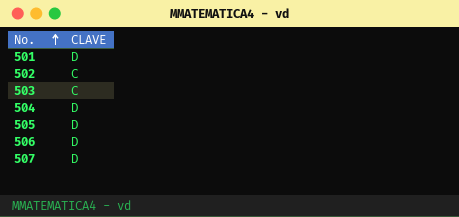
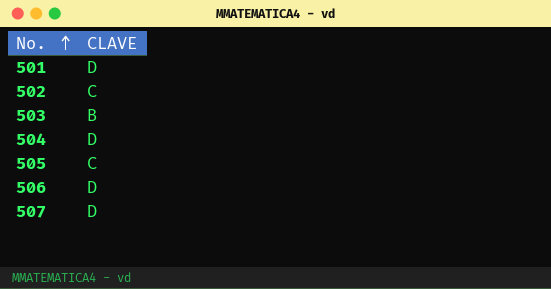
503 | CLAVE: C -> B
505 | CLAVE: D -> C

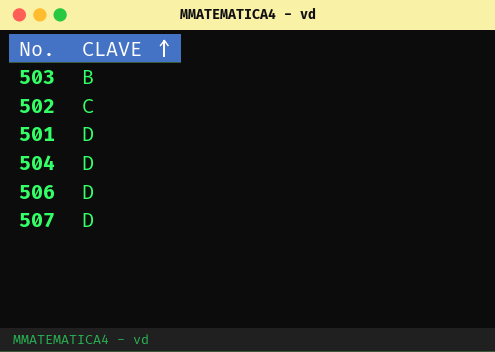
row order: No. ascending -> CLAVE ascending
row 505: C -> none

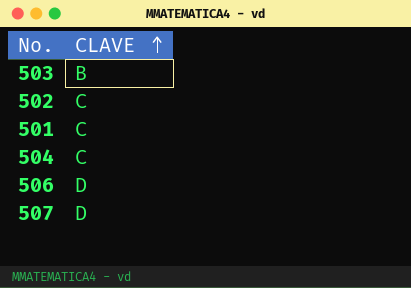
501 | CLAVE: D -> C
504 | CLAVE: D -> C

